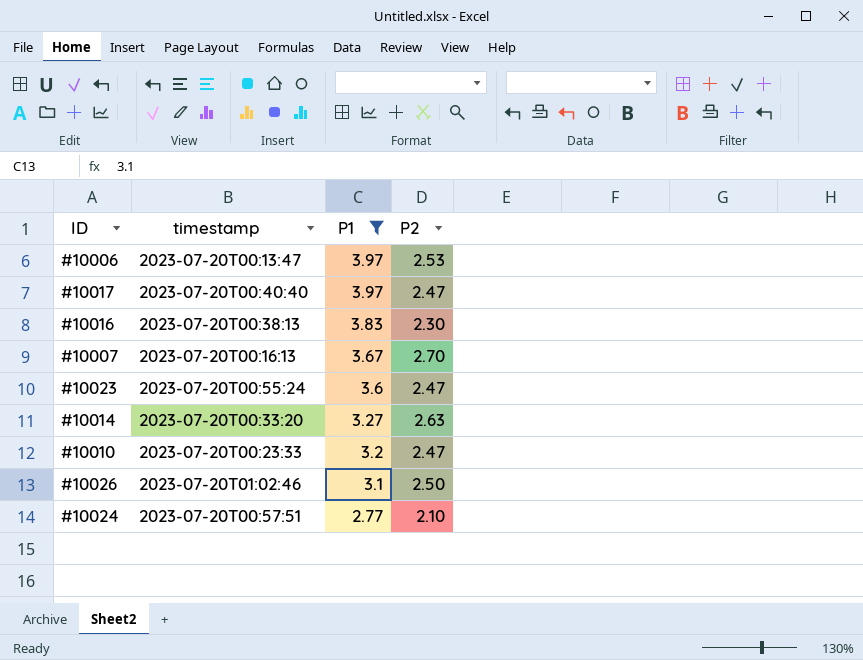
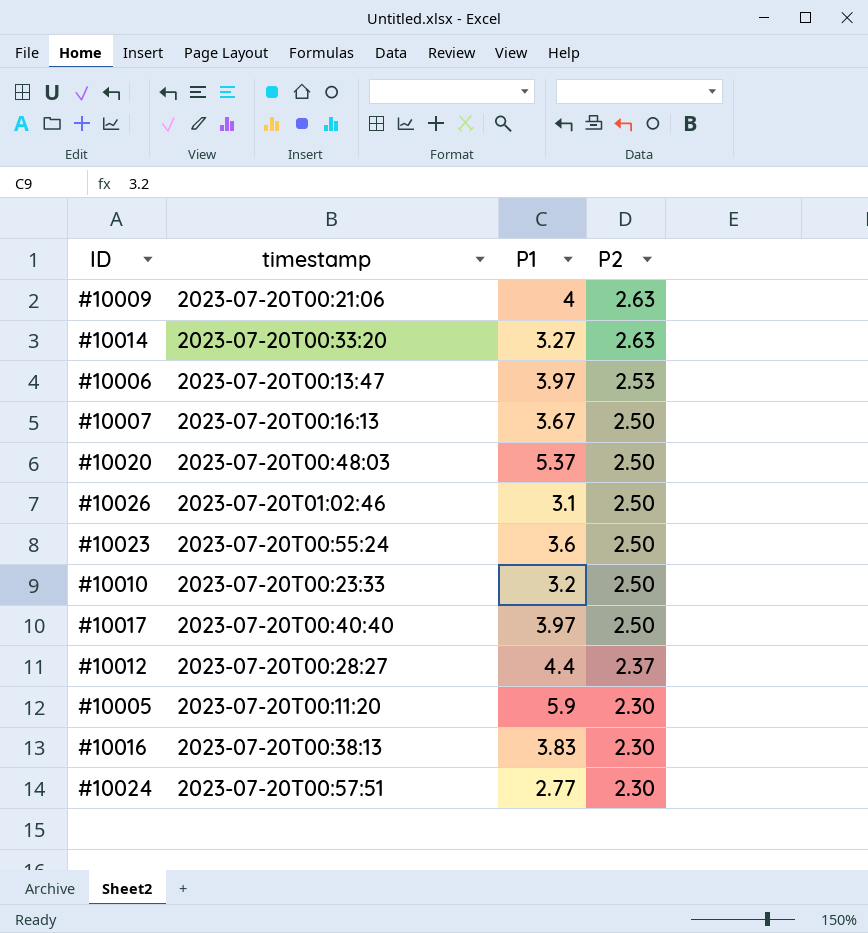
filter: P1 <= 3.97 -> none
row order: P1 descending -> P2 descending
#10007 | P2: 2.70 -> 2.50
#10023 | P2: 2.47 -> 2.50
#10010 | P2: 2.47 -> 2.50
#10017 | P2: 2.47 -> 2.50
#10024 | P2: 2.10 -> 2.30

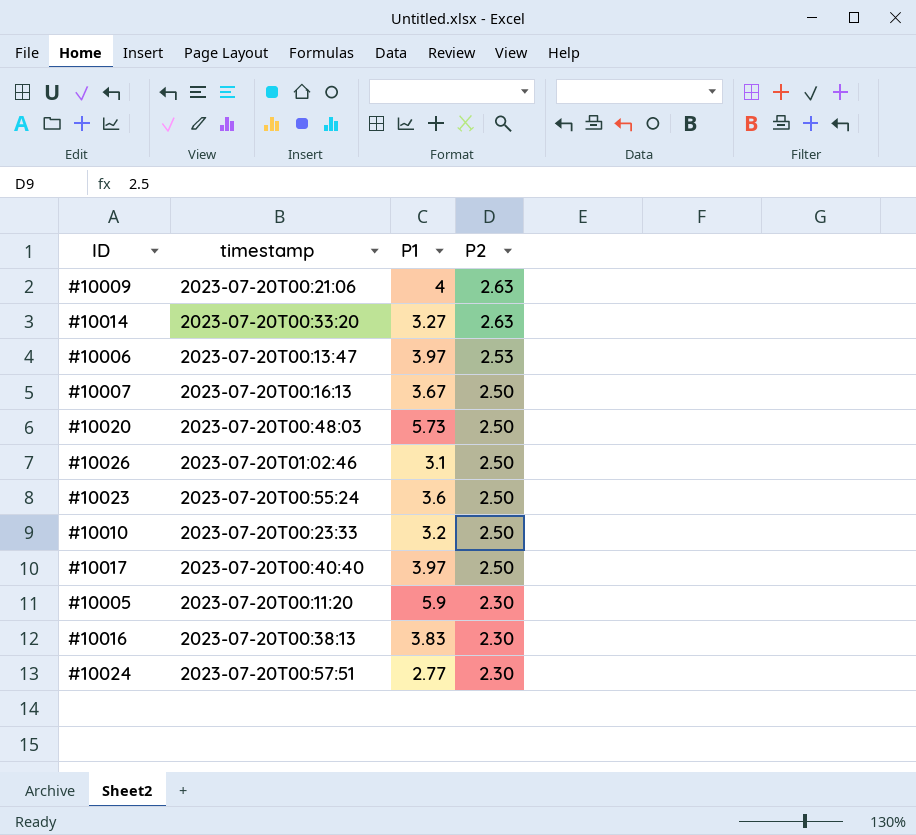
row #10012: 2023-07-20T00:28:27 | 4.4 | 2.37 -> none
#10020 | P1: 5.37 -> 5.73

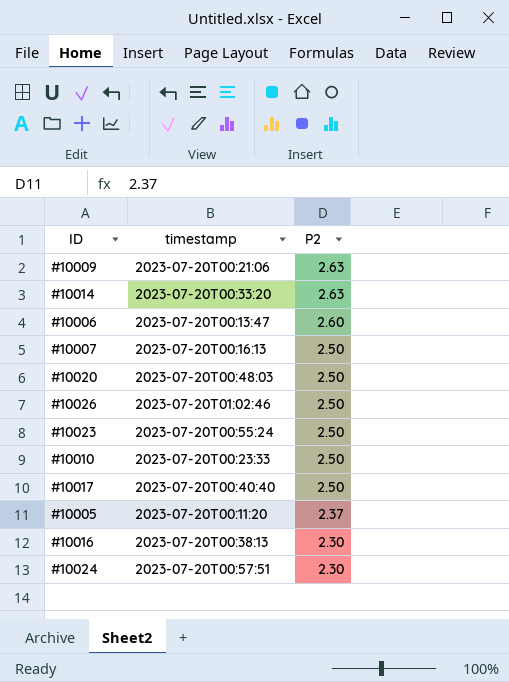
column P1 | position: 3 -> none
#10006 | P2: 2.53 -> 2.60
#10005 | P2: 2.30 -> 2.37

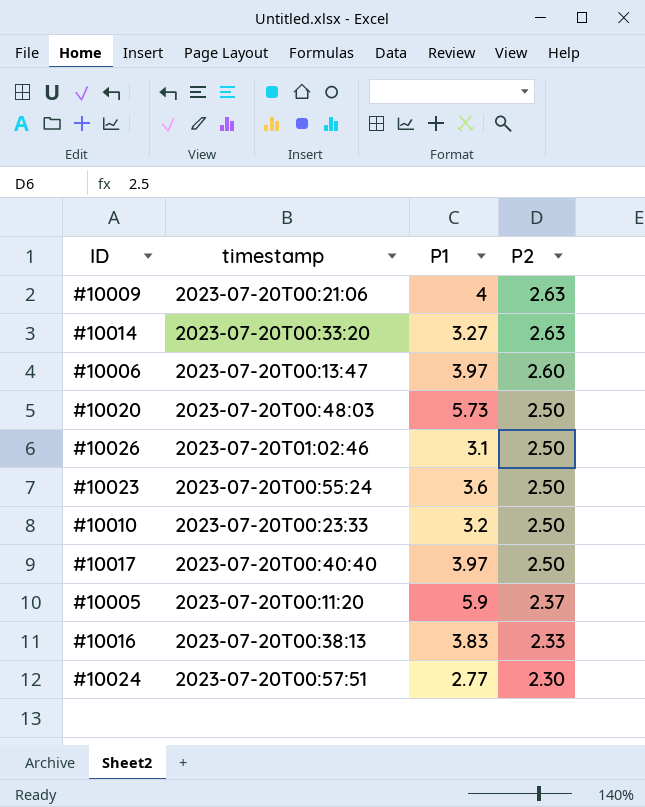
column P1 | position: none -> 3
row #10007: 2023-07-20T00:16:13 | 2.50 -> none
#10016 | P2: 2.30 -> 2.33

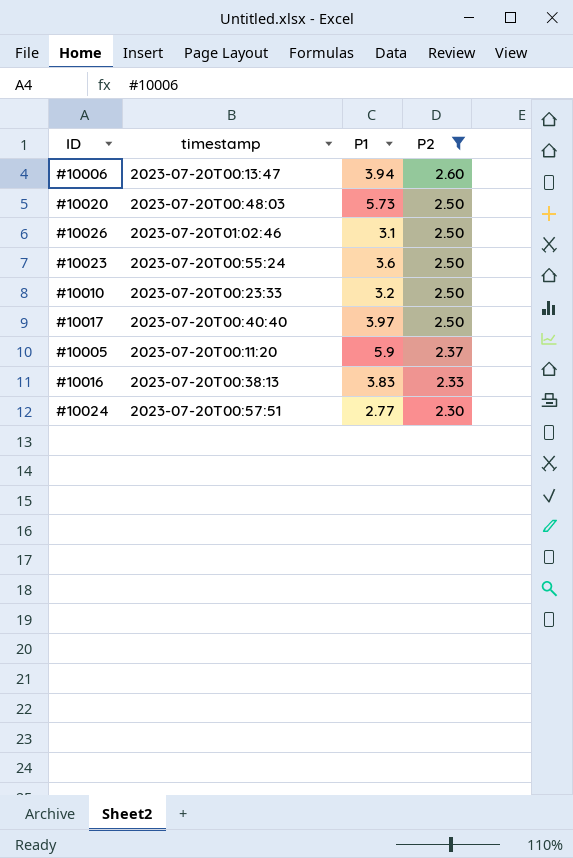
filter: none -> P2 != 2.63
#10006 | P1: 3.97 -> 3.94

